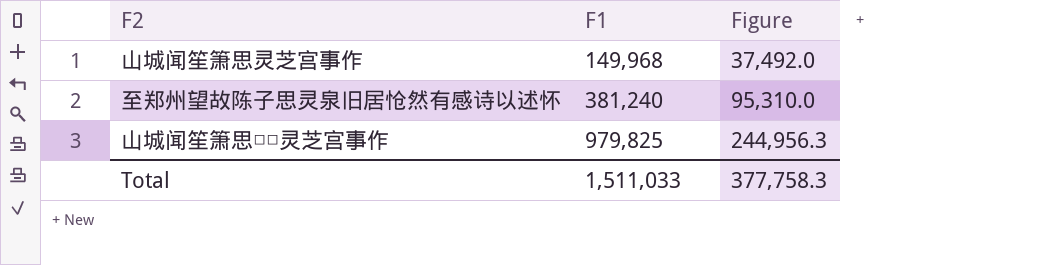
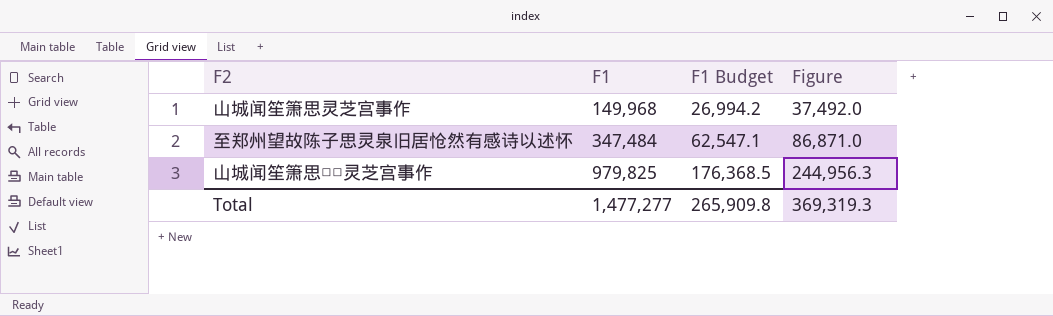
column F1 Budget | formula: none -> [F1] * 0.18
至郑州望故陈子思灵泉旧居怆然有感诗以述怀 | F1: 381,240 -> 347,484
至郑州望故陈子思灵泉旧居怆然有感诗以述怀 | Figure: 95,310.0 -> 86,871.0
Total | F1: 1,511,033 -> 1,477,277
Total | Figure: 377,758.3 -> 369,319.3

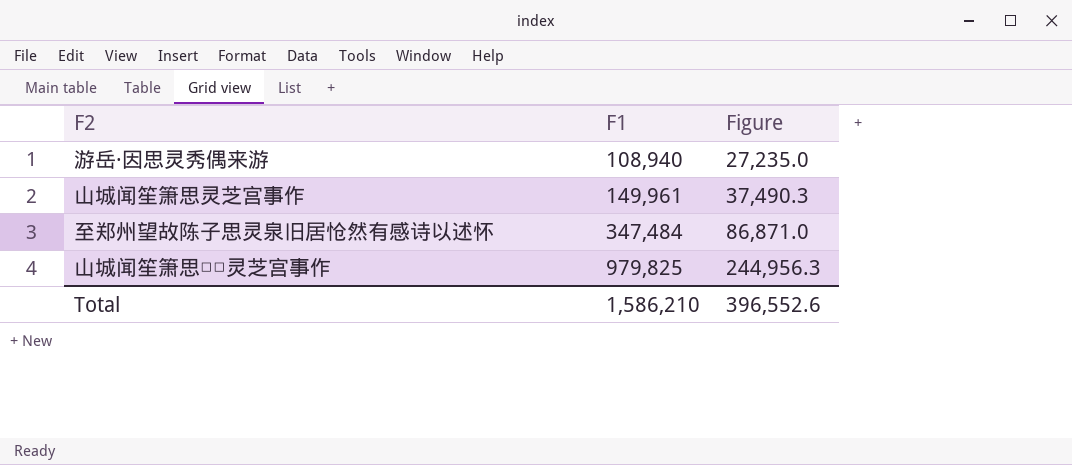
column F1 Budget | formula: [F1] * 0.18 -> none
row 游岳·因思灵秀偶来游: none -> 108,940 | 27,235.0
山城闻笙箫思灵芝宫事作 | F1: 149,968 -> 149,961
山城闻笙箫思灵芝宫事作 | Figure: 37,492.0 -> 37,490.3
Total | F1: 1,477,277 -> 1,586,210
Total | Figure: 369,319.3 -> 396,552.6

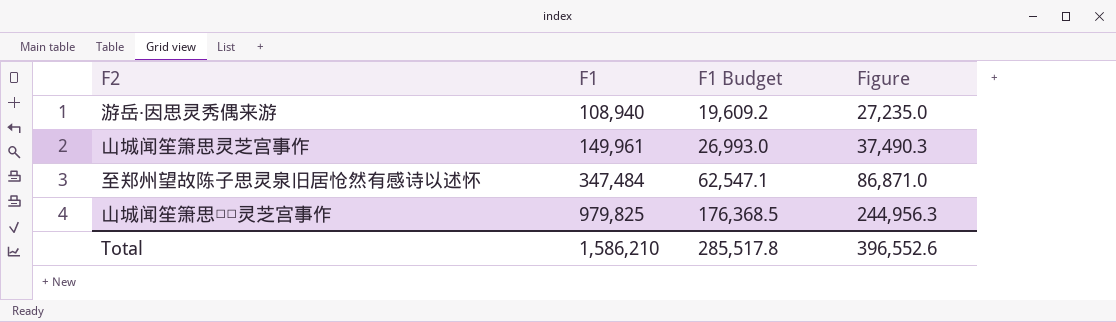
column F1 Budget | formula: none -> [F1] * 0.18

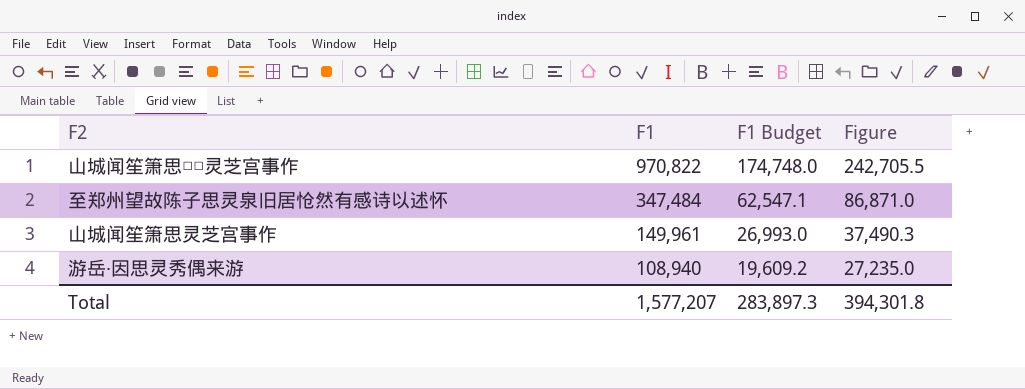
row order: F1 ascending -> F1 descending
山城闻笙箫思□□灵芝宫事作 | F1: 979,825 -> 970,822
山城闻笙箫思□□灵芝宫事作 | F1 Budget: 176,368.5 -> 174,748.0
山城闻笙箫思□□灵芝宫事作 | Figure: 244,956.3 -> 242,705.5
Total | F1: 1,586,210 -> 1,577,207
Total | F1 Budget: 285,517.8 -> 283,897.3
Total | Figure: 396,552.6 -> 394,301.8

